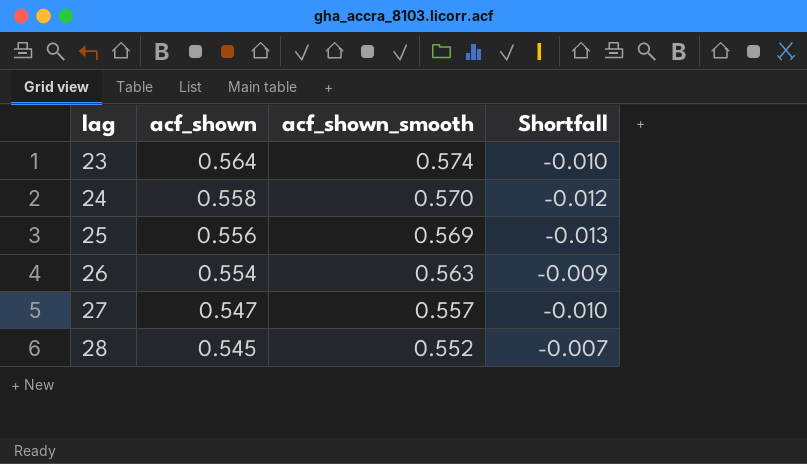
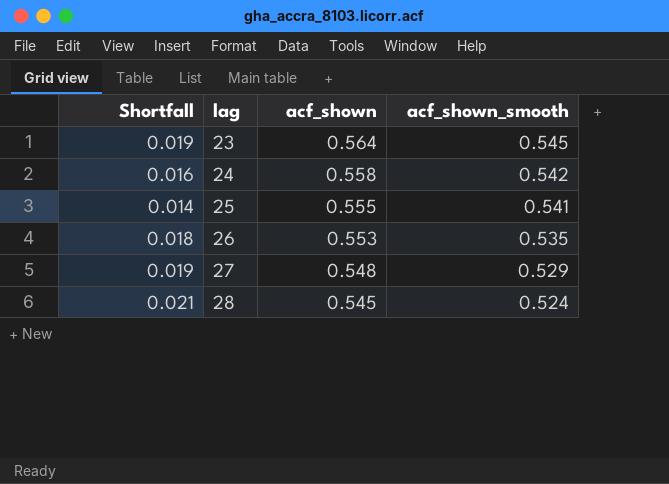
column Shortfall | position: 4 -> 1
23 | Shortfall: -0.010 -> 0.019
23 | acf_shown_smooth: 0.574 -> 0.545
24 | Shortfall: -0.012 -> 0.016
24 | acf_shown_smooth: 0.570 -> 0.542
25 | Shortfall: -0.013 -> 0.014
25 | acf_shown: 0.556 -> 0.555
25 | acf_shown_smooth: 0.569 -> 0.541
26 | Shortfall: -0.009 -> 0.018
26 | acf_shown: 0.554 -> 0.553
26 | acf_shown_smooth: 0.563 -> 0.535
27 | Shortfall: -0.010 -> 0.019
27 | acf_shown: 0.547 -> 0.548
27 | acf_shown_smooth: 0.557 -> 0.529
28 | Shortfall: -0.007 -> 0.021
28 | acf_shown_smooth: 0.552 -> 0.524

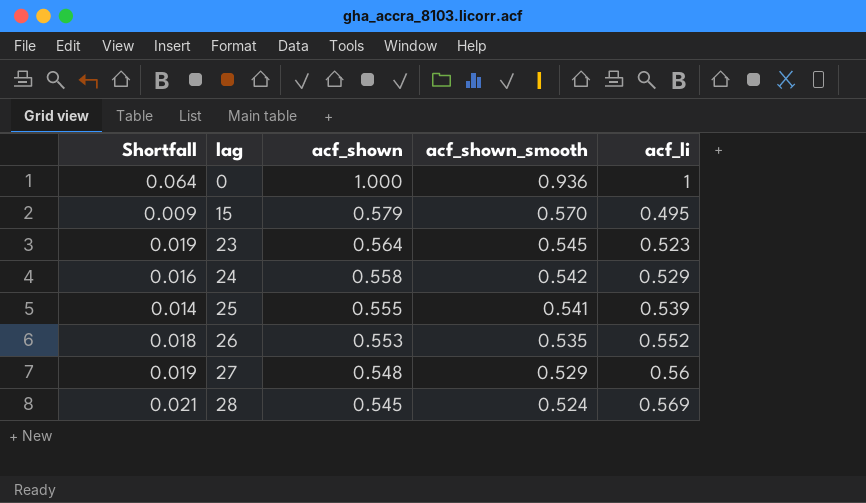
column acf_li | position: none -> 5
row 0: none -> 0.064 | 1.000 | 0.936 | 1
row 15: none -> 0.009 | 0.579 | 0.570 | 0.495

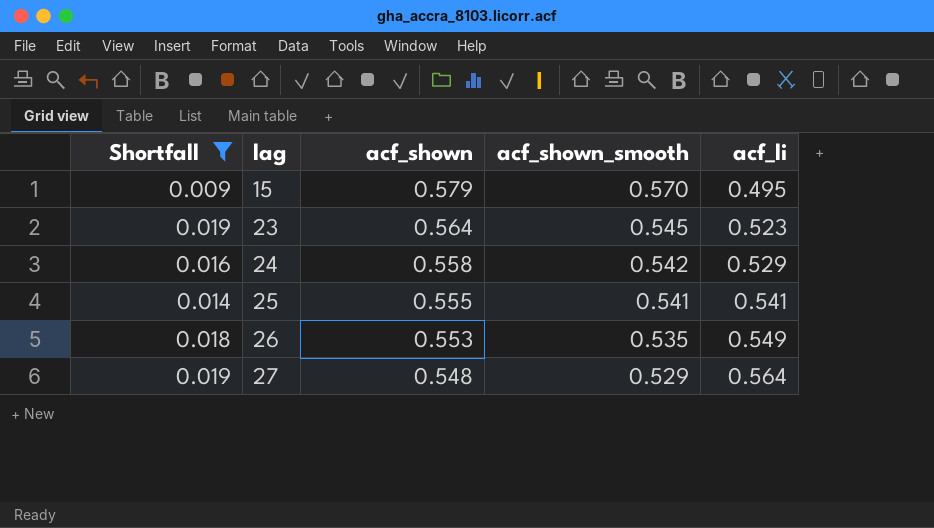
filter: none -> Shortfall <= 0.019
25 | acf_li: 0.539 -> 0.541
26 | acf_li: 0.552 -> 0.549
27 | acf_li: 0.56 -> 0.564

